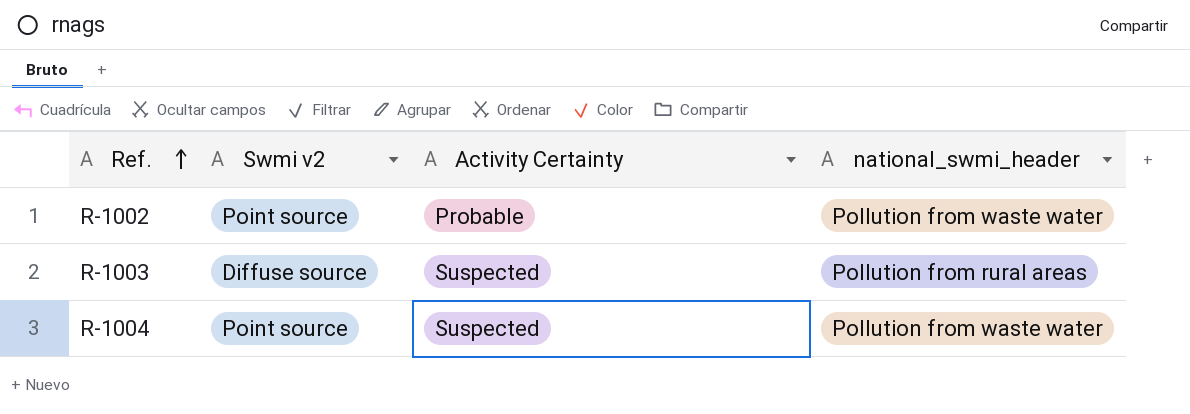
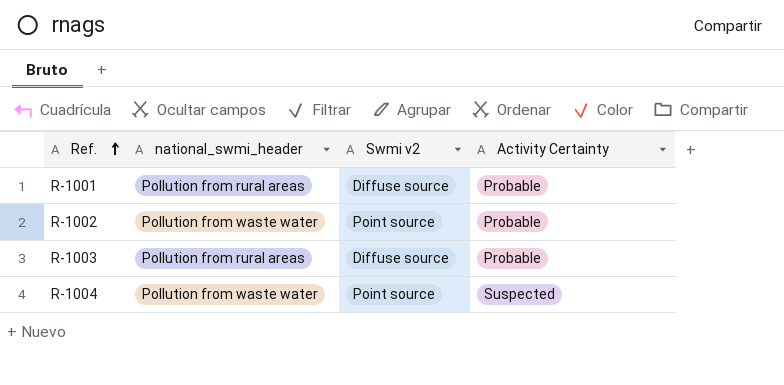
column national_swmi_header | position: 4 -> 2
row R-1001: none -> Pollution from rural areas | Diffuse source | Probable
R-1003 | Activity Certainty: Suspected -> Probable

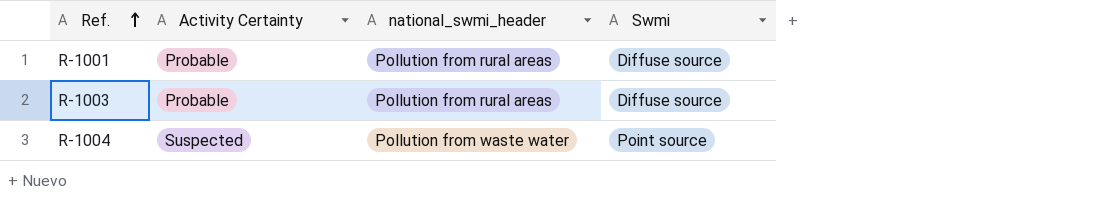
column Activity Certainty | position: 4 -> 2
column name: Swmi v2 -> Swmi
row R-1002: Pollution from waste water | Point source | Probable -> none

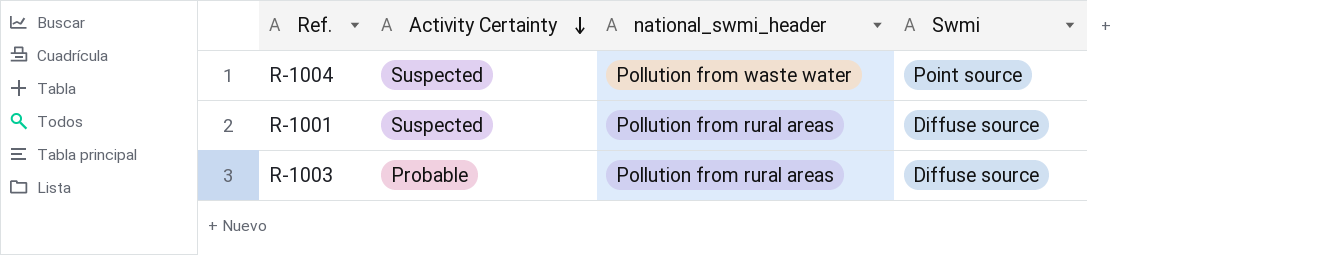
row order: Ref. ascending -> Activity Certainty descending
R-1001 | Activity Certainty: Probable -> Suspected

